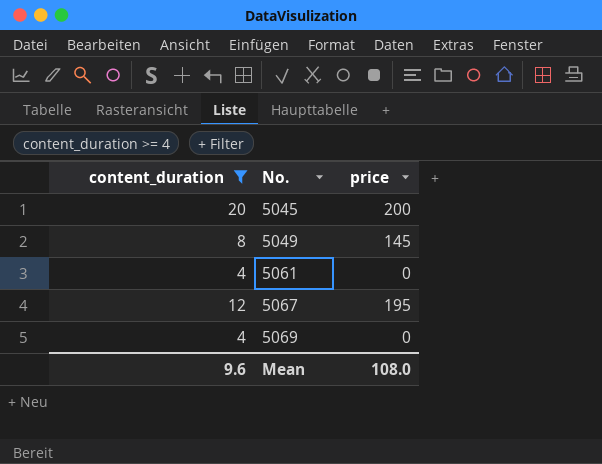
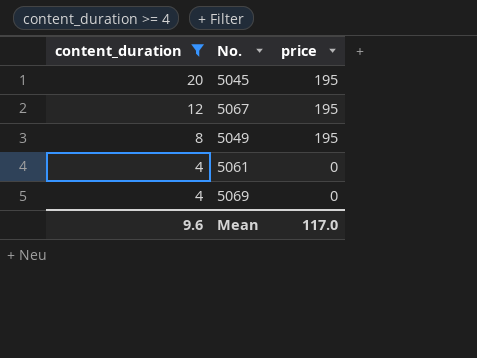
row order: No. ascending -> content_duration descending
5045 | price: 200 -> 195
5049 | price: 145 -> 195
Mean | price: 108.0 -> 117.0

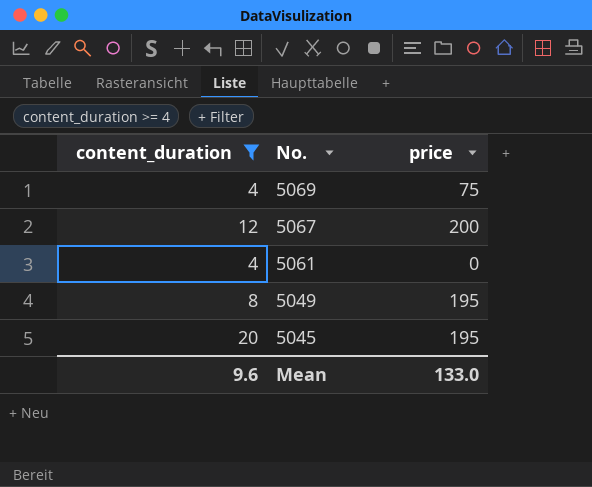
row order: content_duration descending -> No. descending
5069 | price: 0 -> 75
5067 | price: 195 -> 200
Mean | price: 117.0 -> 133.0

